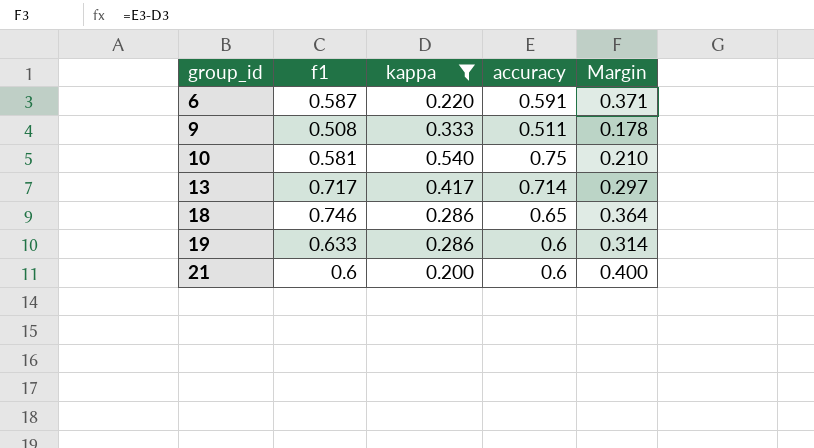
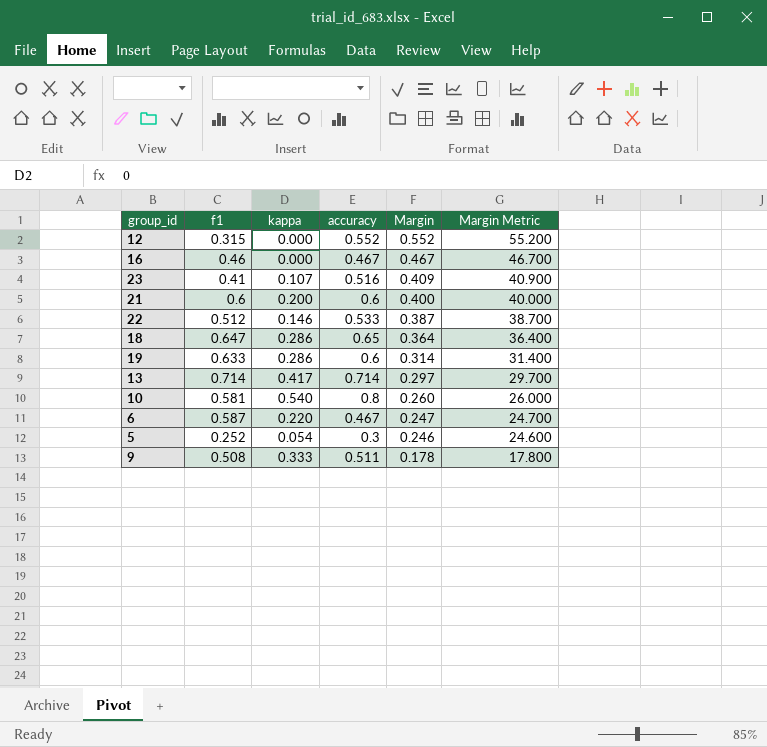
filter: kappa >= 0.200 -> none
row order: group_id ascending -> Margin descending
column Margin Metric | formula: none -> [Margin] * 100
18 | f1: 0.746 -> 0.647
13 | f1: 0.717 -> 0.714
10 | accuracy: 0.75 -> 0.8
10 | Margin: 0.210 -> 0.260
6 | accuracy: 0.591 -> 0.467
6 | Margin: 0.371 -> 0.247

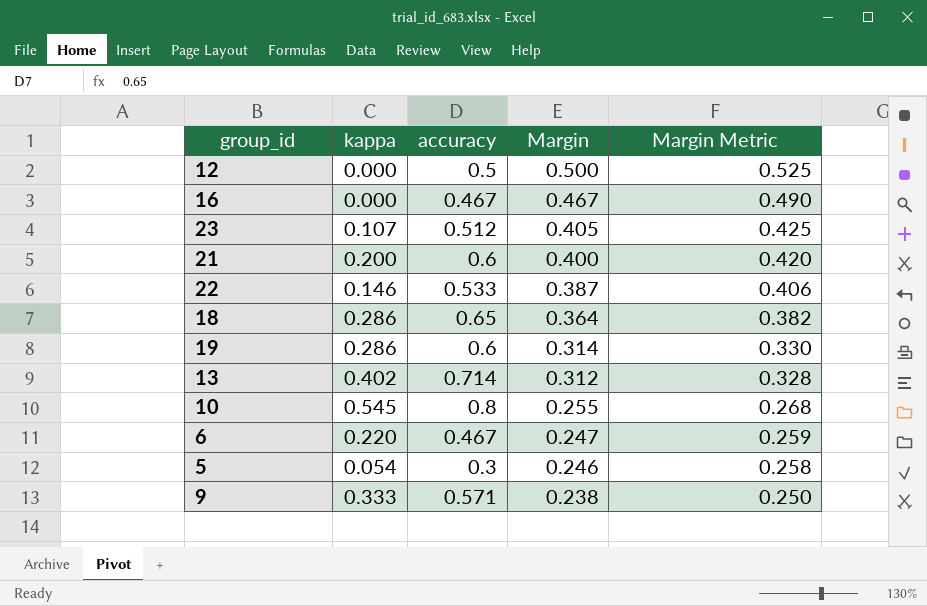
column f1 | position: 2 -> none
column Margin Metric | formula: [Margin] * 100 -> [Margin] * 1.05
12 | accuracy: 0.552 -> 0.5
12 | Margin: 0.552 -> 0.500
23 | accuracy: 0.516 -> 0.512
23 | Margin: 0.409 -> 0.405
13 | kappa: 0.417 -> 0.402
13 | Margin: 0.297 -> 0.312
10 | kappa: 0.540 -> 0.545
10 | Margin: 0.260 -> 0.255
9 | accuracy: 0.511 -> 0.571
9 | Margin: 0.178 -> 0.238

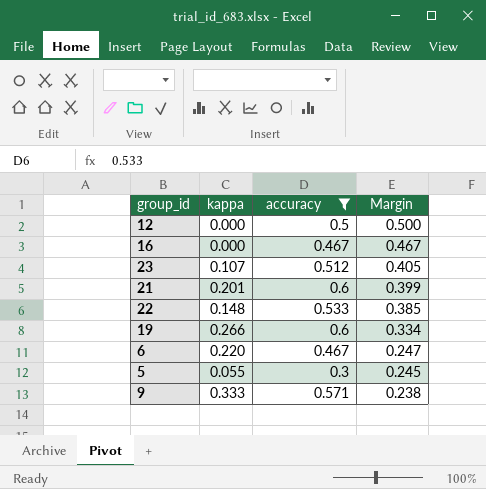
filter: none -> accuracy <= 0.6
column Margin Metric | formula: [Margin] * 1.05 -> none
21 | kappa: 0.200 -> 0.201
21 | Margin: 0.400 -> 0.399
22 | kappa: 0.146 -> 0.148
22 | Margin: 0.387 -> 0.385
19 | kappa: 0.286 -> 0.266
19 | Margin: 0.314 -> 0.334
5 | kappa: 0.054 -> 0.055
5 | Margin: 0.246 -> 0.245

